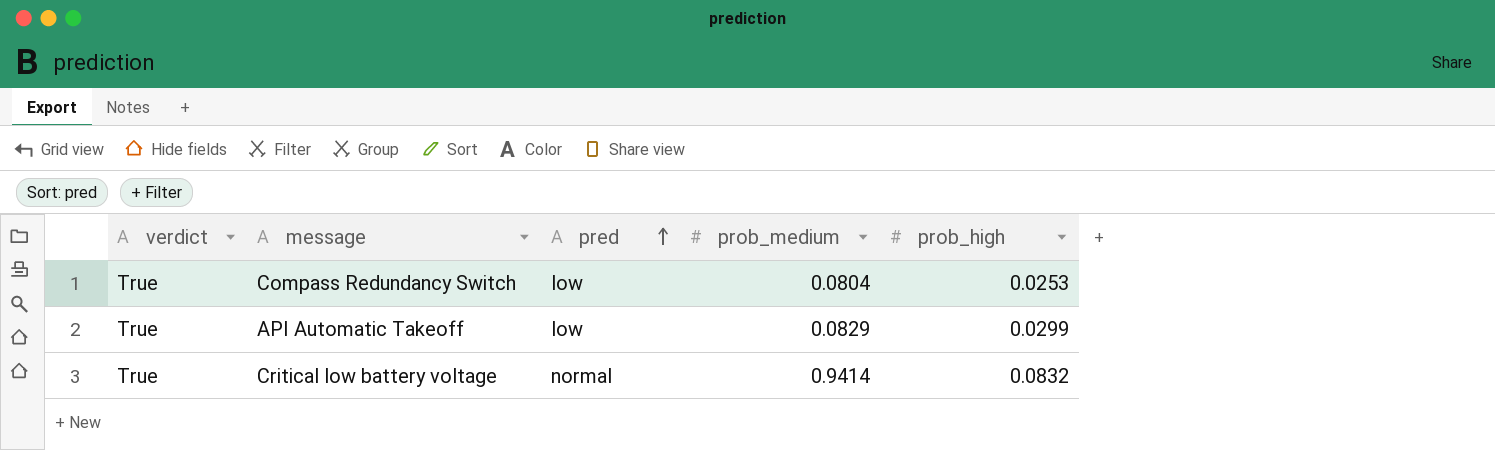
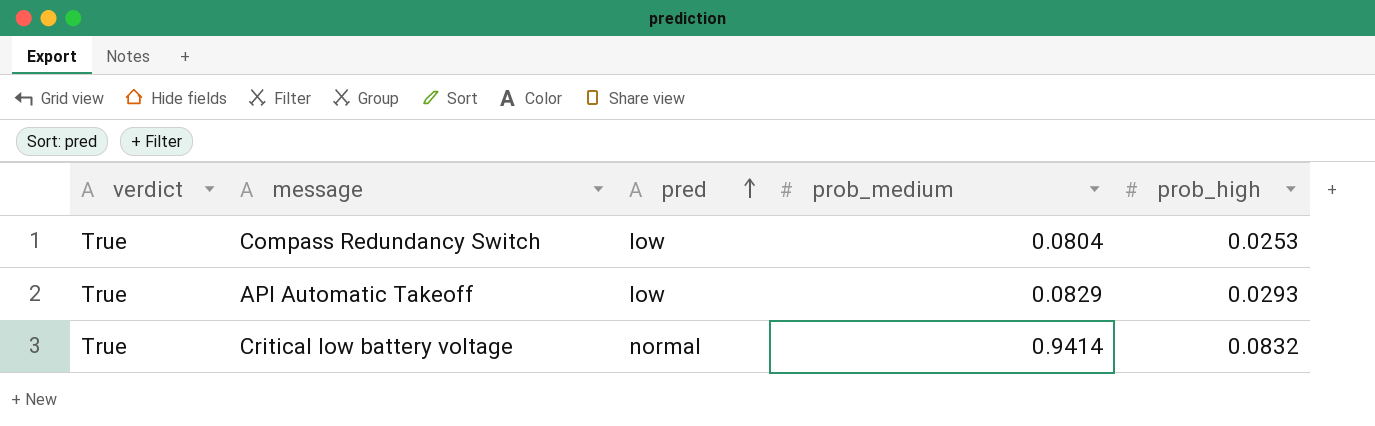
API Automatic Takeoff | prob_high: 0.0299 -> 0.0293

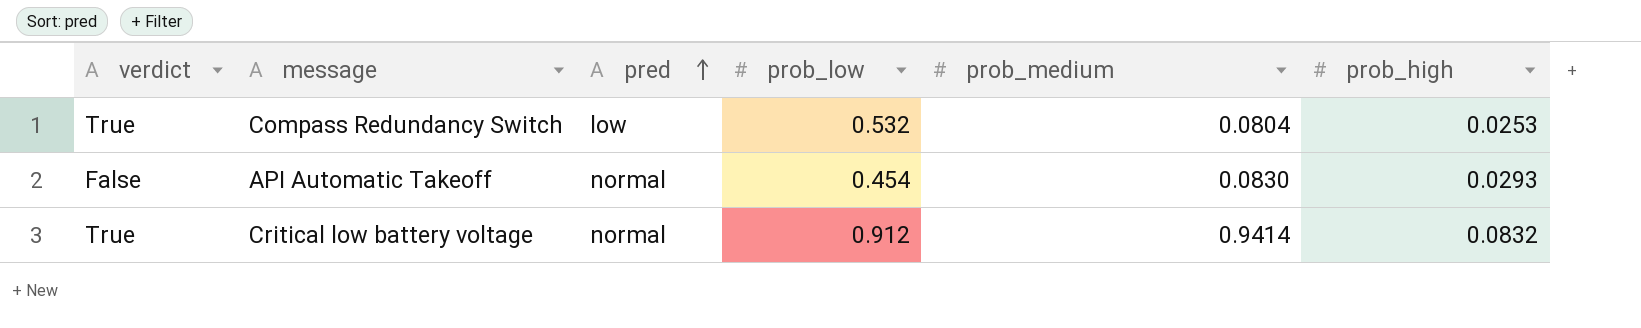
column prob_low | position: none -> 4
API Automatic Takeoff | verdict: True -> False
API Automatic Takeoff | pred: low -> normal
API Automatic Takeoff | prob_medium: 0.0829 -> 0.0830

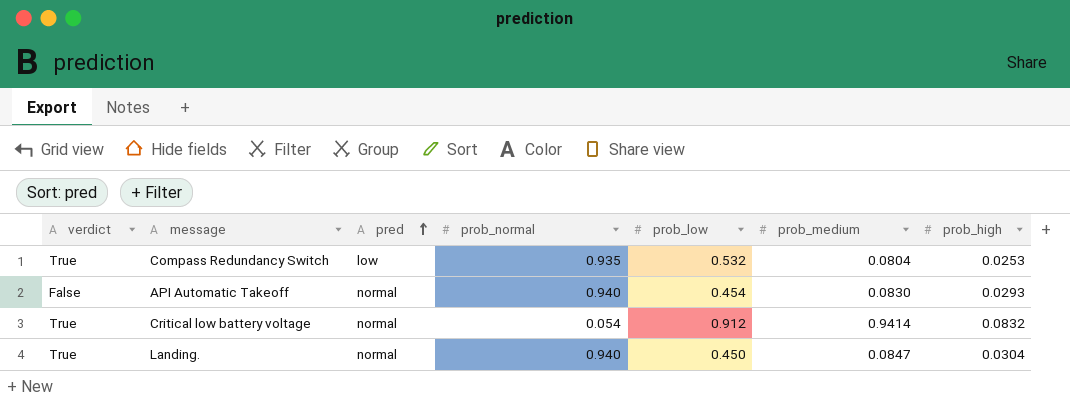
column prob_normal | position: none -> 4
row Landing.: none -> True | normal | 0.940 | 0.450 | 0.0847 | 0.0304

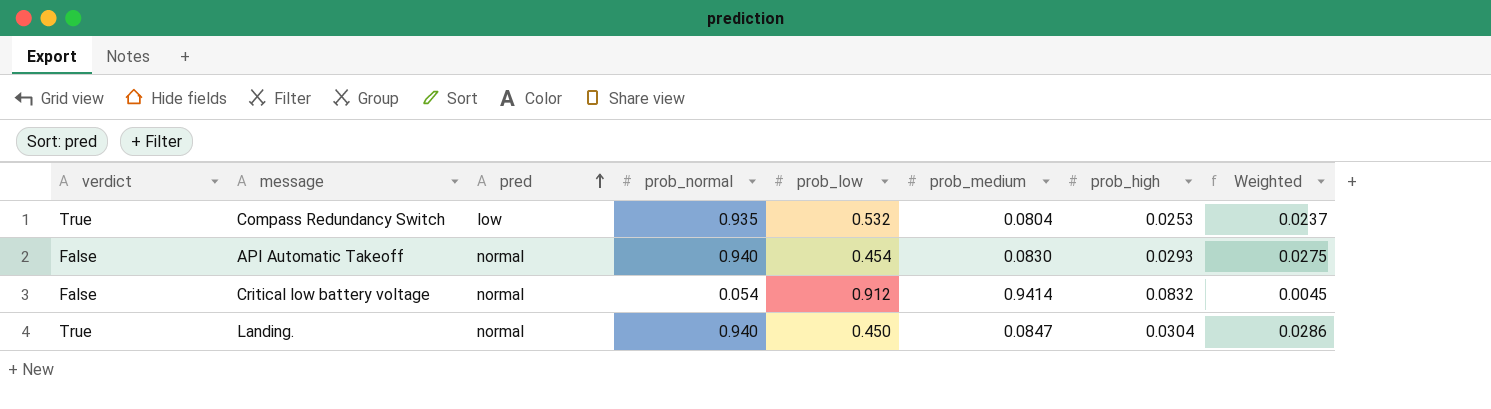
column Weighted | formula: none -> [prob_normal] * [prob_high]
Critical low battery voltage | verdict: True -> False

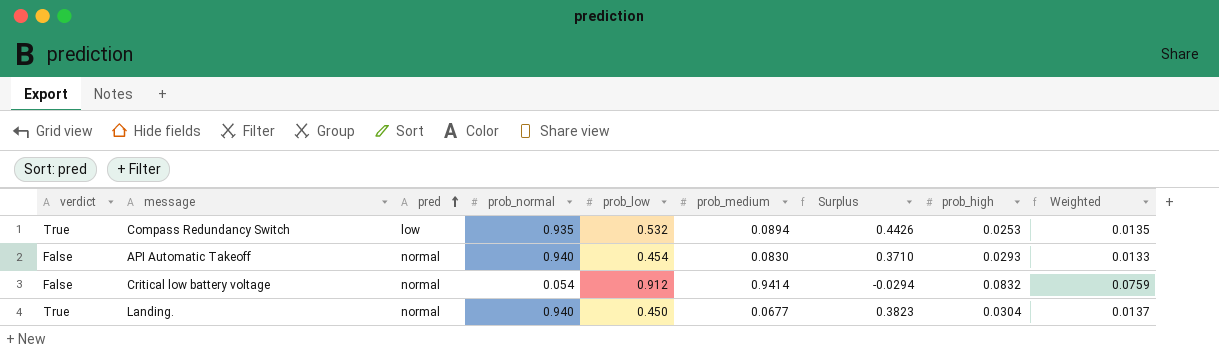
column Surplus | formula: none -> [prob_low] - [prob_medium]
column Weighted | formula: [prob_normal] * [prob_high] -> [prob_low] * [prob_high]
Compass Redundancy Switch | prob_medium: 0.0804 -> 0.0894
Landing. | prob_medium: 0.0847 -> 0.0677

